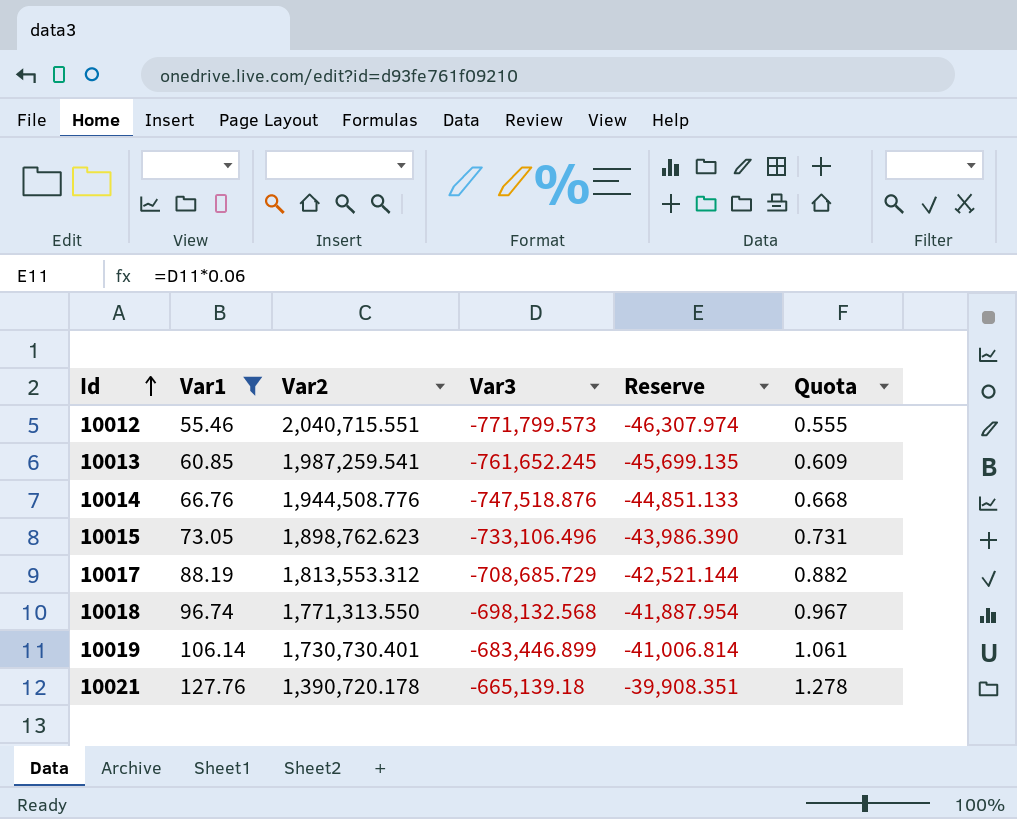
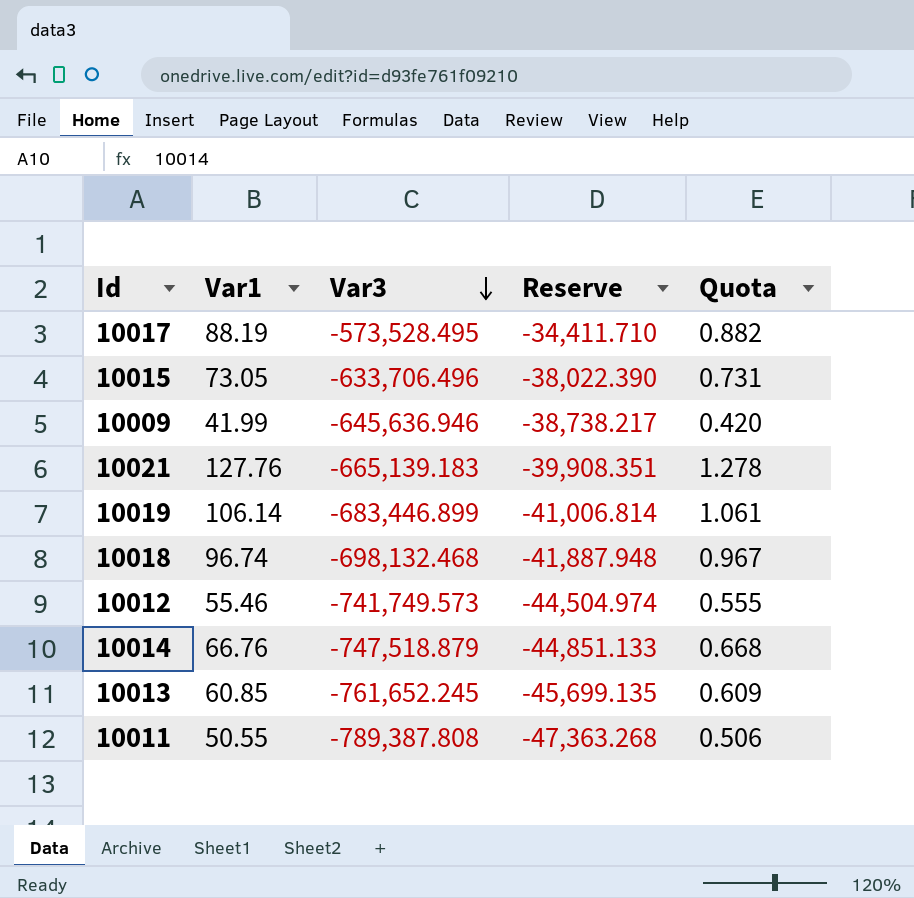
filter: Var1 >= 55.46 -> none
row order: Id ascending -> Var3 descending
column Var2 | position: 3 -> none
10017 | Var3: -708,685.729 -> -573,528.495
10017 | Reserve: -42,521.144 -> -34,411.710
10015 | Var3: -733,106.496 -> -633,706.496
10015 | Reserve: -43,986.390 -> -38,022.390
10021 | Var3: -665,139.18 -> -665,139.183
10018 | Var3: -698,132.568 -> -698,132.468
10018 | Reserve: -41,887.954 -> -41,887.948
10012 | Var3: -771,799.573 -> -741,749.573
10012 | Reserve: -46,307.974 -> -44,504.974
10014 | Var3: -747,518.876 -> -747,518.879

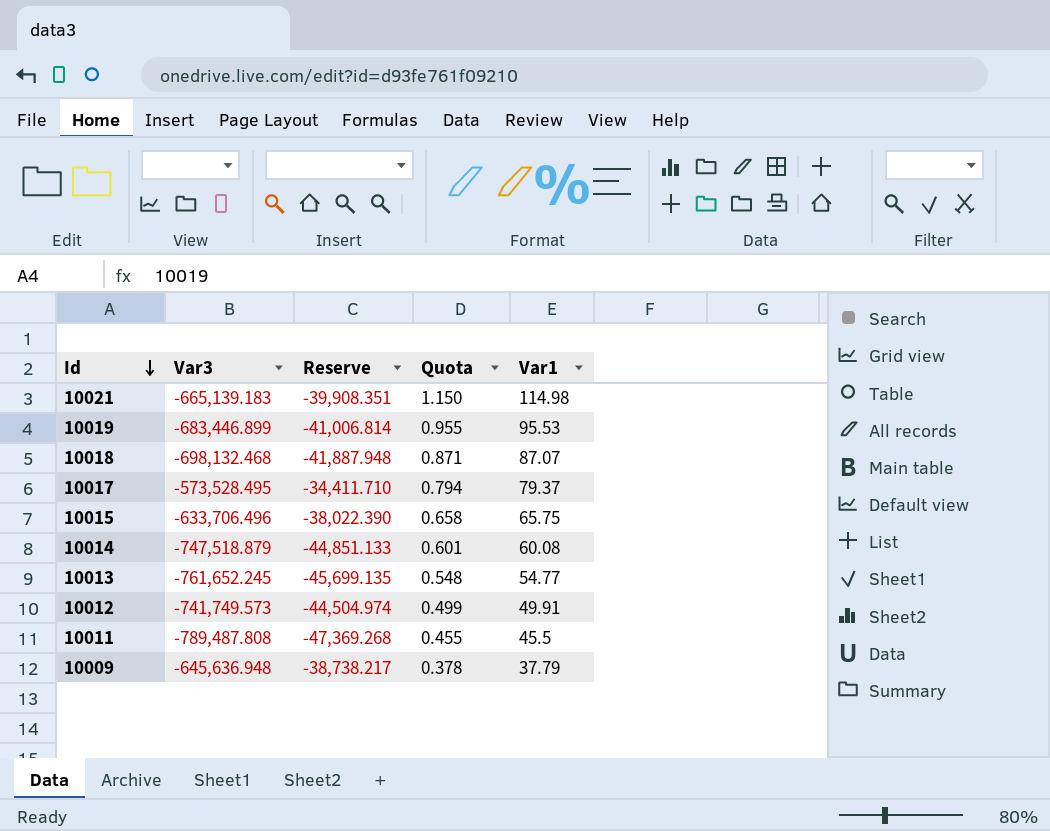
row order: Var3 descending -> Id descending
column Var1 | position: 2 -> 5
10021 | Quota: 1.278 -> 1.150
10021 | Var1: 127.76 -> 114.98
10019 | Quota: 1.061 -> 0.955
10019 | Var1: 106.14 -> 95.53
10018 | Quota: 0.967 -> 0.871
10018 | Var1: 96.74 -> 87.07
10017 | Quota: 0.882 -> 0.794
10017 | Var1: 88.19 -> 79.37
10015 | Quota: 0.731 -> 0.658
10015 | Var1: 73.05 -> 65.75
10014 | Quota: 0.668 -> 0.601
10014 | Var1: 66.76 -> 60.08
10013 | Quota: 0.609 -> 0.548
10013 | Var1: 60.85 -> 54.77
10012 | Quota: 0.555 -> 0.499
10012 | Var1: 55.46 -> 49.91
10011 | Var3: -789,387.808 -> -789,487.808
10011 | Reserve: -47,363.268 -> -47,369.268
10011 | Quota: 0.506 -> 0.455
10011 | Var1: 50.55 -> 45.5
10009 | Var3: -645,636.946 -> -645,636.948
10009 | Quota: 0.420 -> 0.378
10009 | Var1: 41.99 -> 37.79

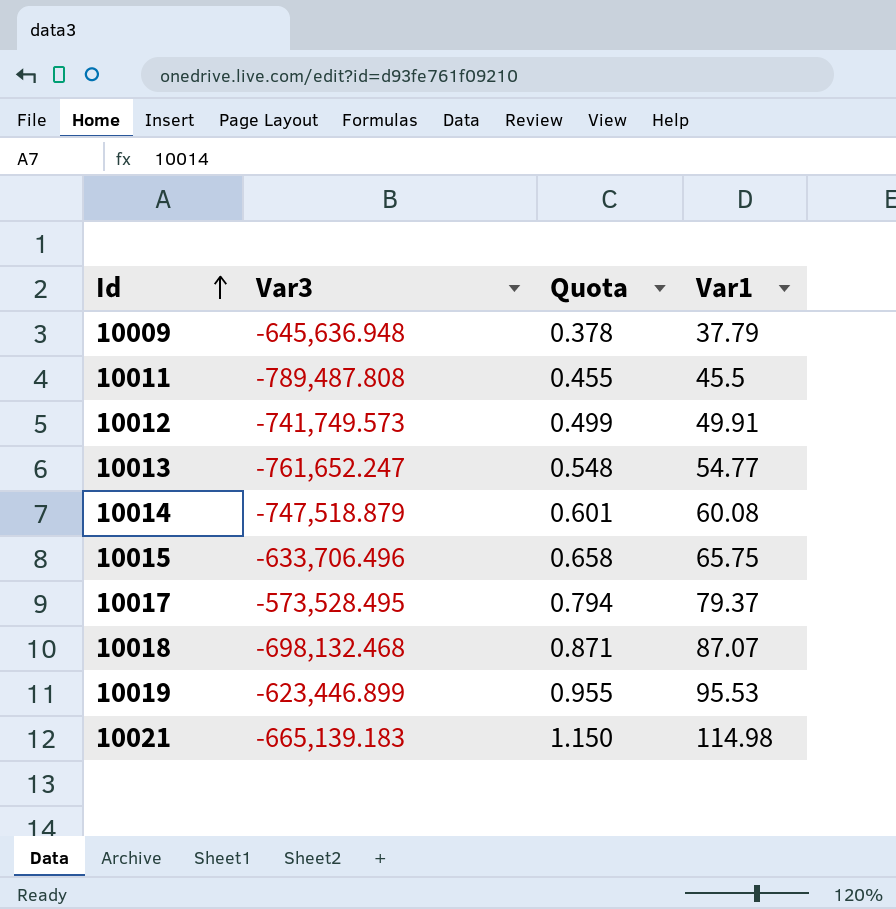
row order: Id descending -> Id ascending
column Reserve | formula: [Var3] * 0.06 -> none
10013 | Var3: -761,652.245 -> -761,652.247
10019 | Var3: -683,446.899 -> -623,446.899

